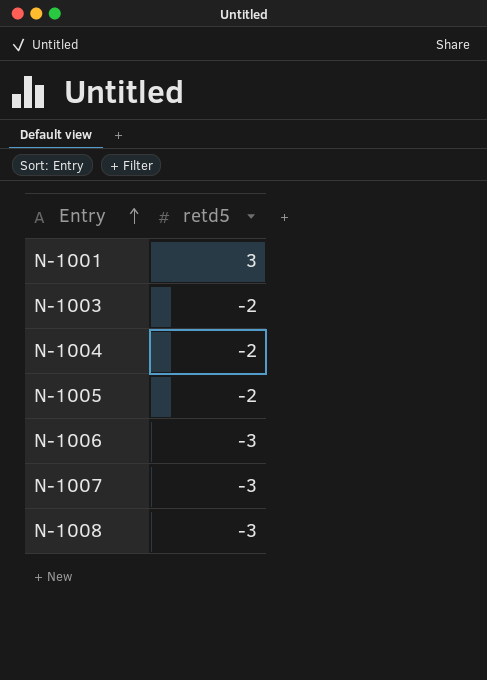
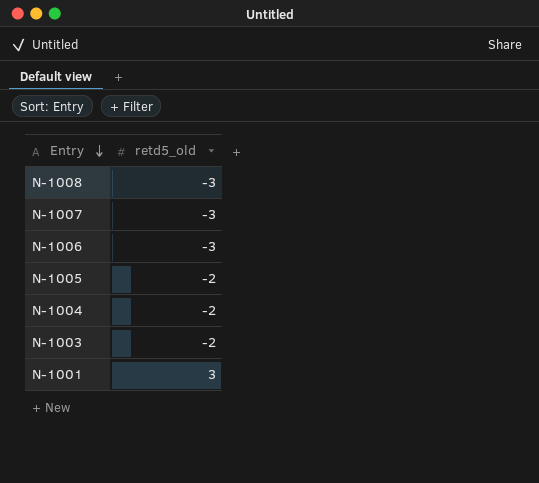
row order: Entry ascending -> Entry descending
column name: retd5 -> retd5_old

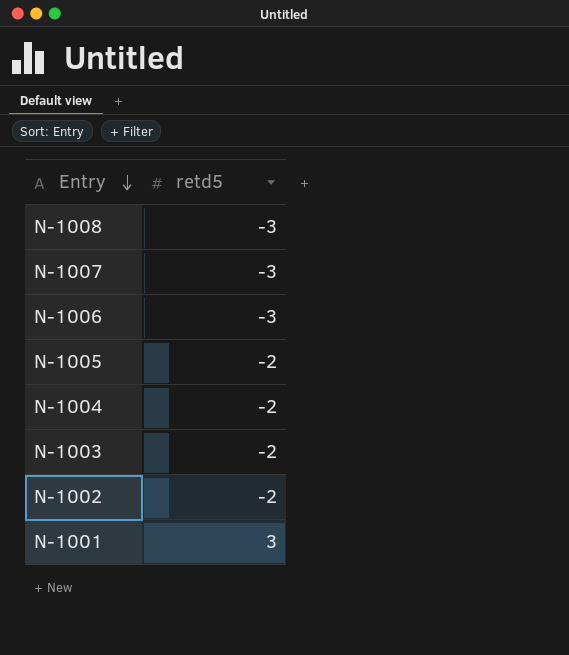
column name: retd5_old -> retd5
row N-1002: none -> -2

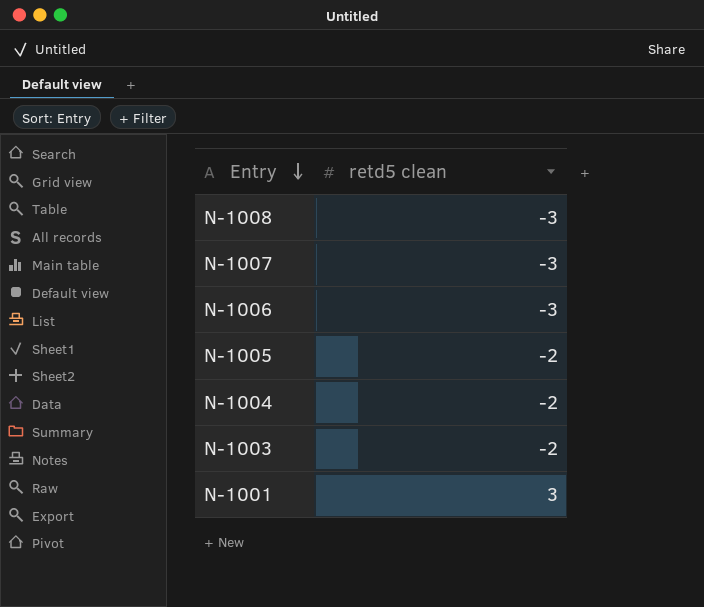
column name: retd5 -> retd5 clean
row N-1002: -2 -> none

